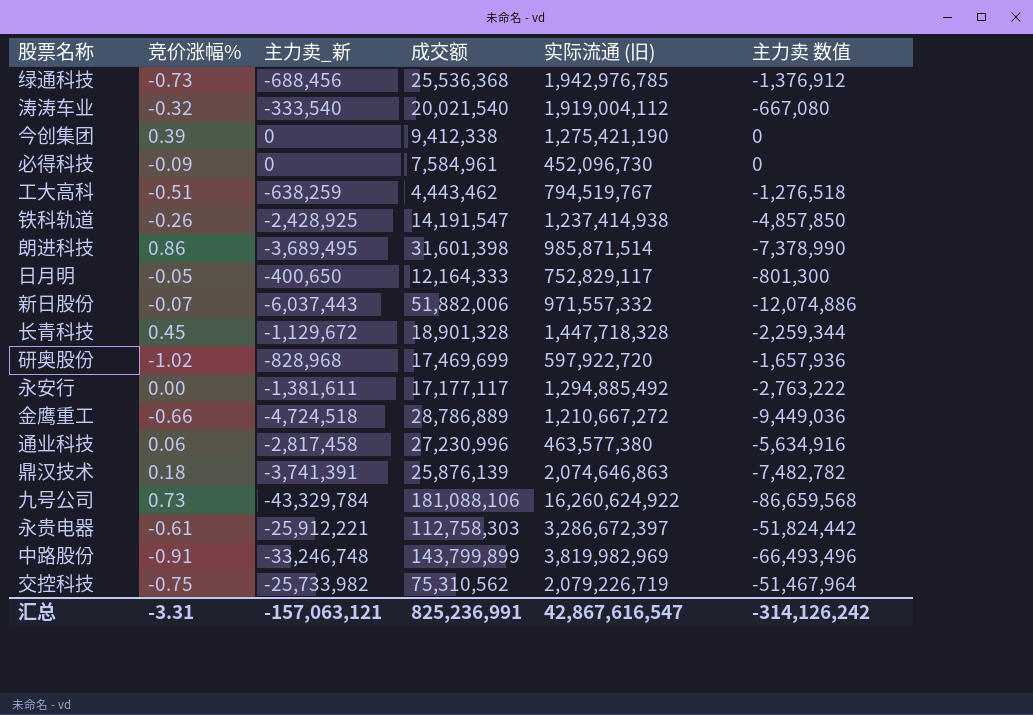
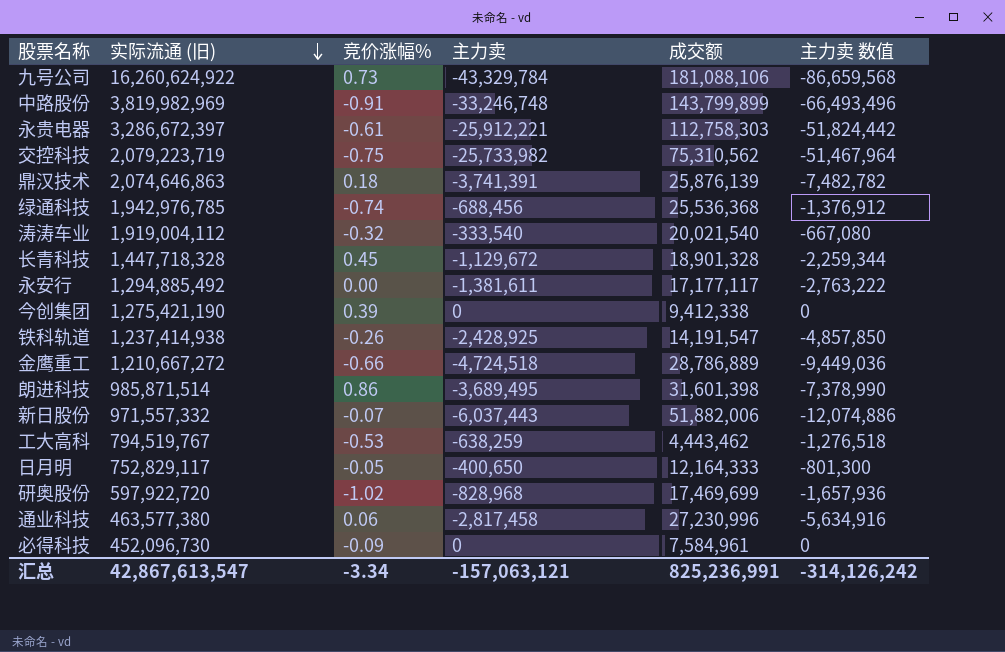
row order: none -> 实际流通 (旧) descending
column 实际流通 (旧) | position: 5 -> 2
column name: 主力卖_新 -> 主力卖
交控科技 | 实际流通 (旧): 2,079,226,719 -> 2,079,223,719
绿通科技 | 竞价涨幅%: -0.73 -> -0.74
工大高科 | 竞价涨幅%: -0.51 -> -0.53
汇总 | 实际流通 (旧): 42,867,616,547 -> 42,867,613,547
汇总 | 竞价涨幅%: -3.31 -> -3.34

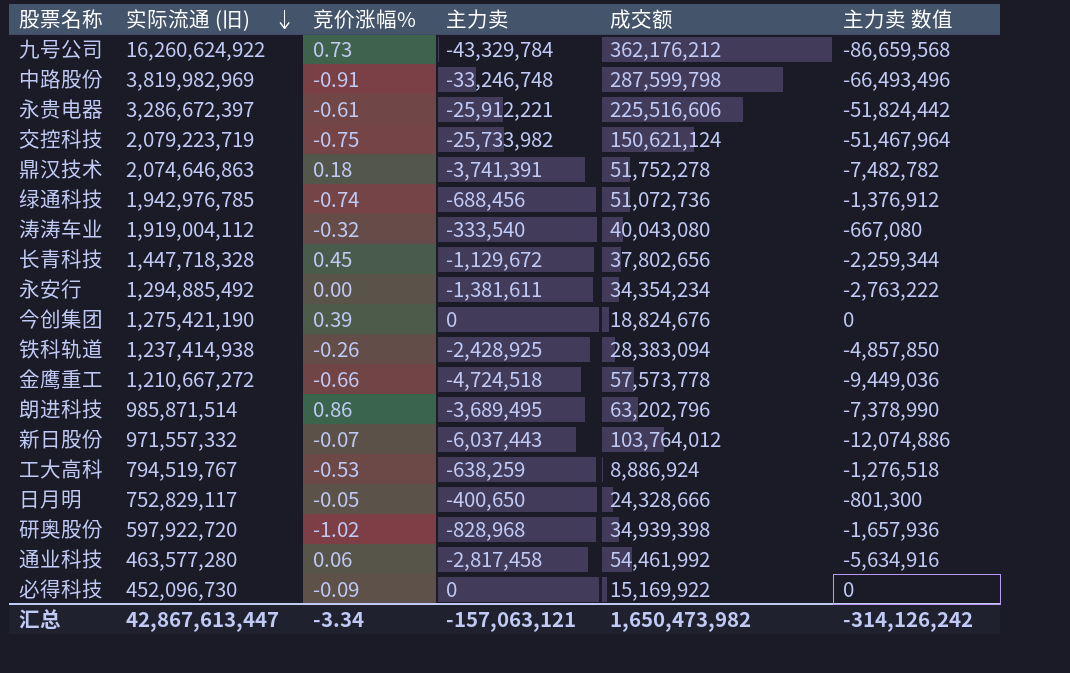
九号公司 | 成交额: 181,088,106 -> 362,176,212
中路股份 | 成交额: 143,799,899 -> 287,599,798
永贵电器 | 成交额: 112,758,303 -> 225,516,606
交控科技 | 成交额: 75,310,562 -> 150,621,124
鼎汉技术 | 成交额: 25,876,139 -> 51,752,278
绿通科技 | 成交额: 25,536,368 -> 51,072,736
涛涛车业 | 成交额: 20,021,540 -> 40,043,080
长青科技 | 成交额: 18,901,328 -> 37,802,656
永安行 | 成交额: 17,177,117 -> 34,354,234
今创集团 | 成交额: 9,412,338 -> 18,824,676
铁科轨道 | 成交额: 14,191,547 -> 28,383,094
金鹰重工 | 成交额: 28,786,889 -> 57,573,778
朗进科技 | 成交额: 31,601,398 -> 63,202,796
新日股份 | 成交额: 51,882,006 -> 103,764,012
工大高科 | 成交额: 4,443,462 -> 8,886,924
日月明 | 成交额: 12,164,333 -> 24,328,666
研奥股份 | 成交额: 17,469,699 -> 34,939,398
通业科技 | 实际流通 (旧): 463,577,380 -> 463,577,280
通业科技 | 成交额: 27,230,996 -> 54,461,992
必得科技 | 成交额: 7,584,961 -> 15,169,922
汇总 | 实际流通 (旧): 42,867,613,547 -> 42,867,613,447
汇总 | 成交额: 825,236,991 -> 1,650,473,982

